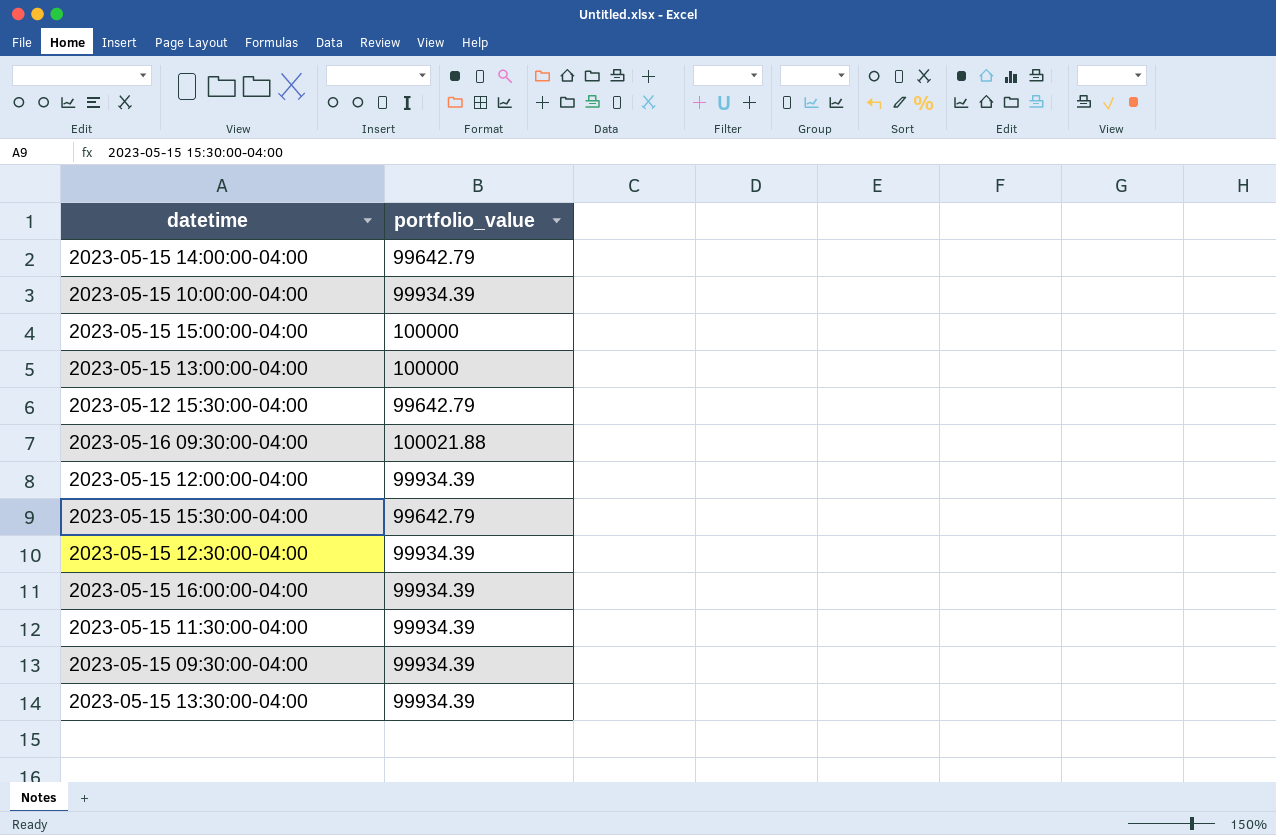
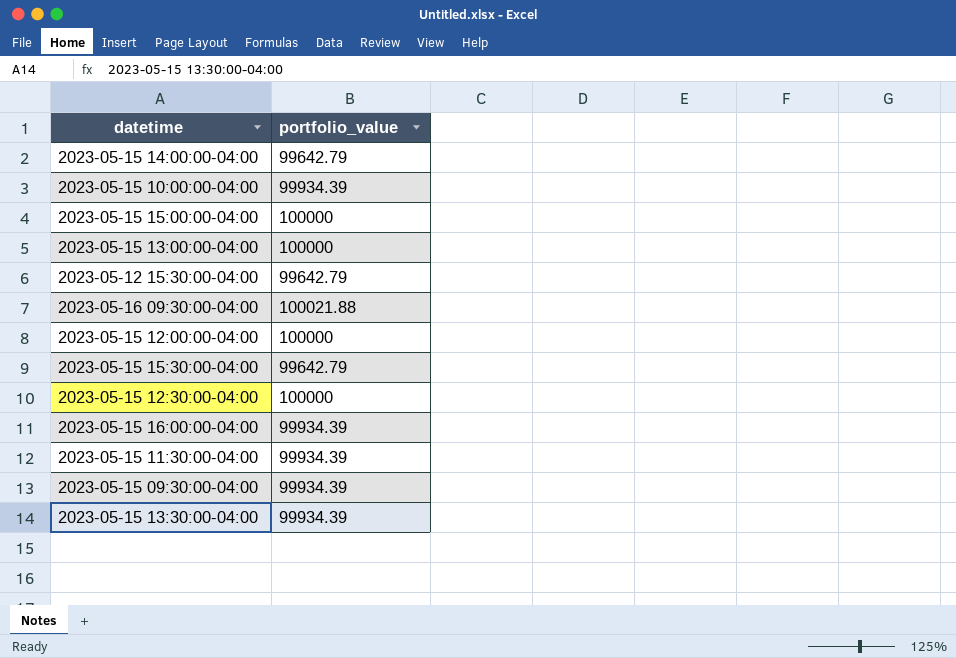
2023-05-15 12:00:00-04:00 | portfolio_value: 99934.39 -> 100000
2023-05-15 12:30:00-04:00 | portfolio_value: 99934.39 -> 100000

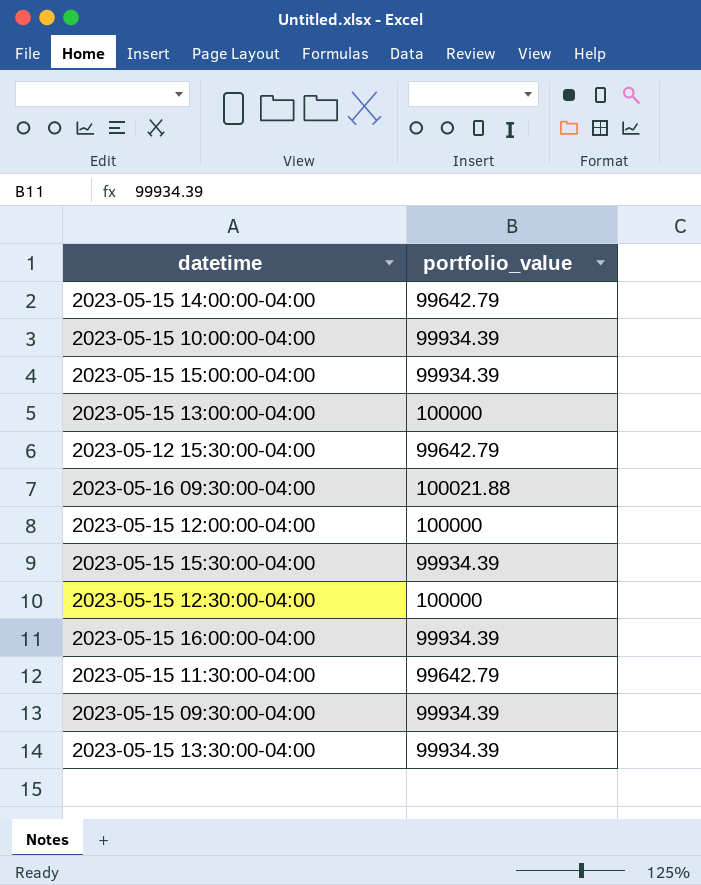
2023-05-15 15:00:00-04:00 | portfolio_value: 100000 -> 99934.39
2023-05-15 15:30:00-04:00 | portfolio_value: 99642.79 -> 99934.39
2023-05-15 11:30:00-04:00 | portfolio_value: 99934.39 -> 99642.79

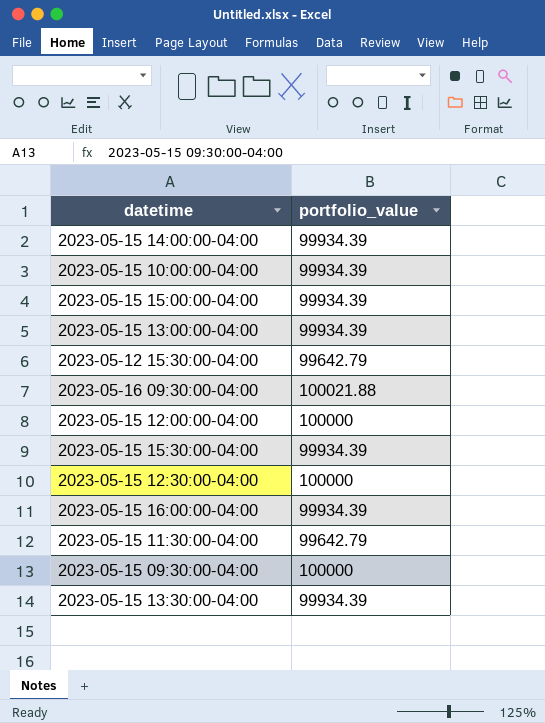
2023-05-15 14:00:00-04:00 | portfolio_value: 99642.79 -> 99934.39
2023-05-15 13:00:00-04:00 | portfolio_value: 100000 -> 99934.39
2023-05-15 09:30:00-04:00 | portfolio_value: 99934.39 -> 100000

